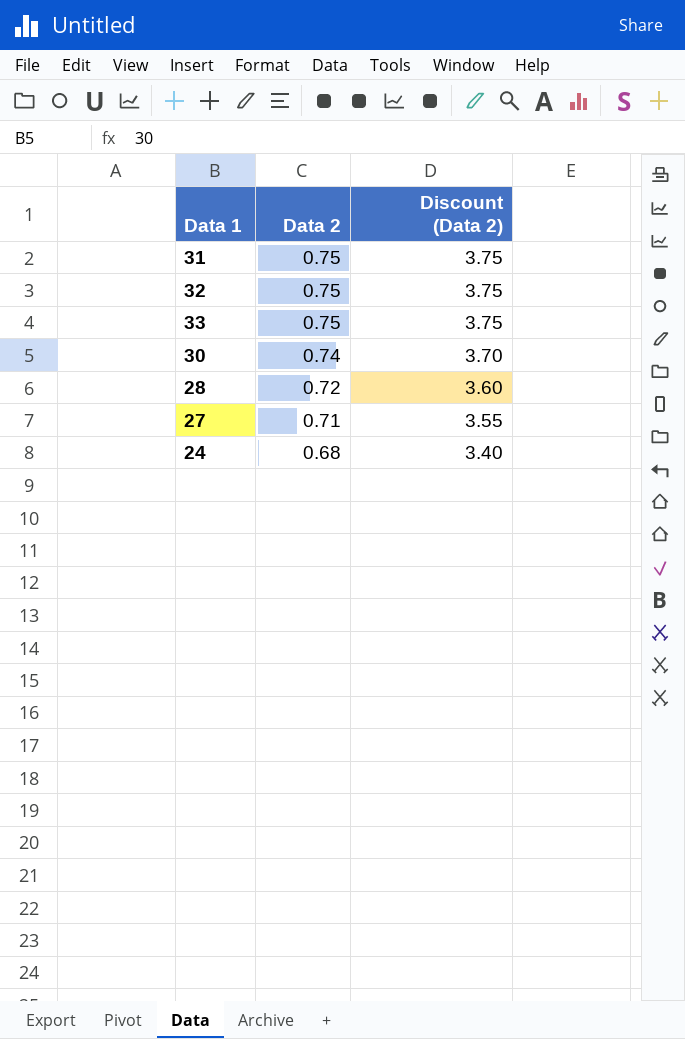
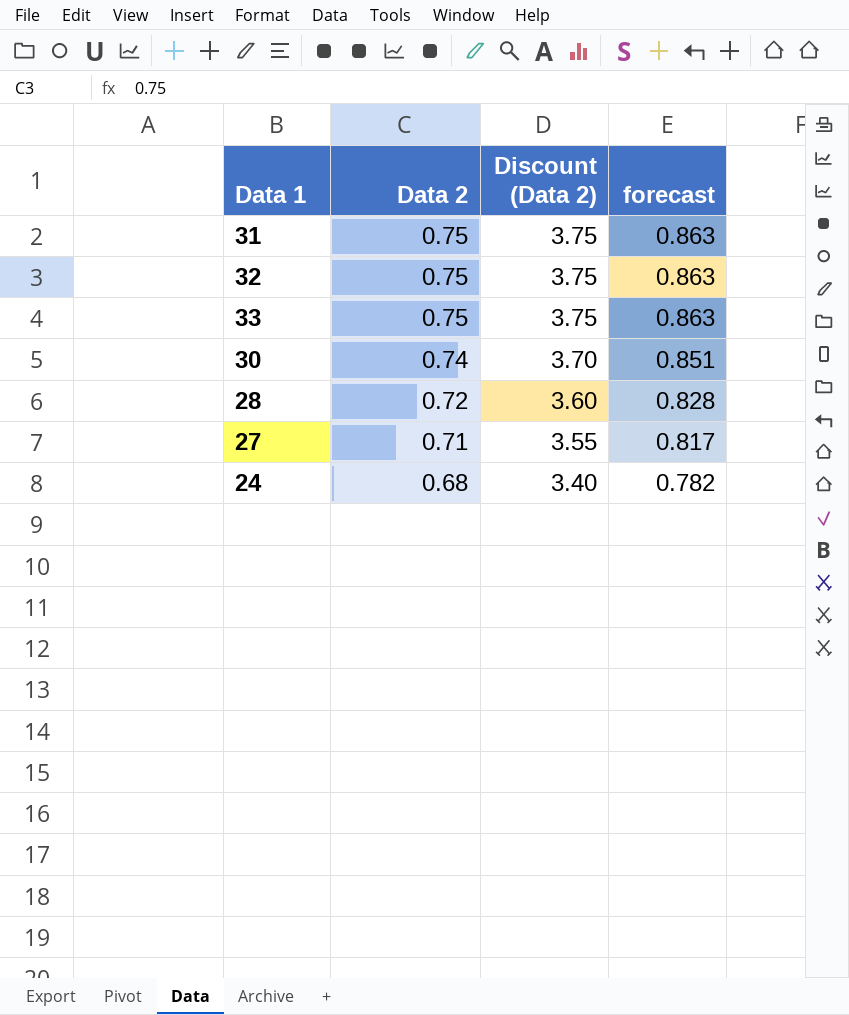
column forecast | formula: none -> [Data 2] * 1.15

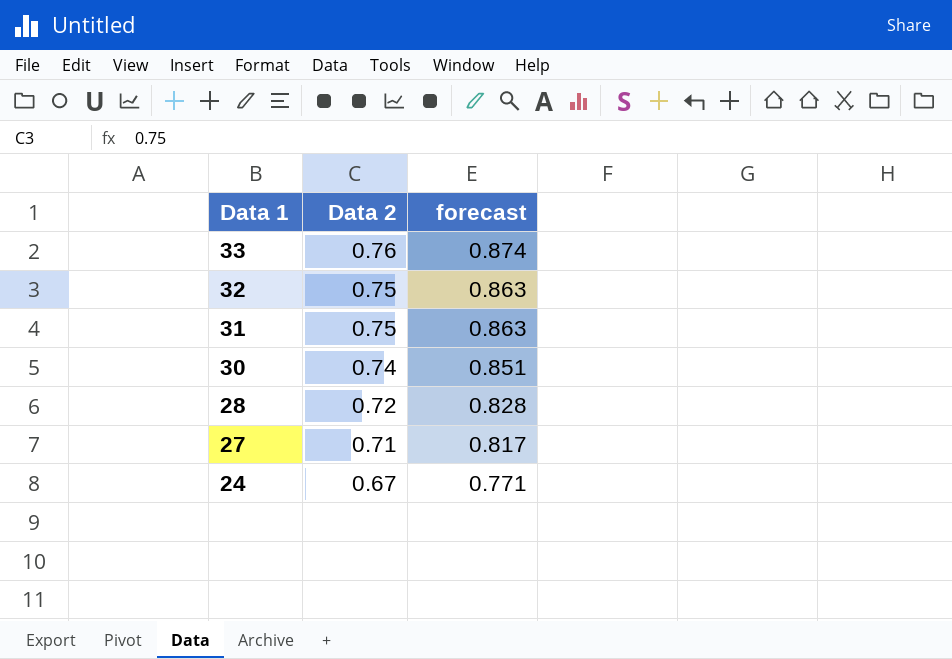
row order: Data 2 descending -> Data 1 descending
column Discount (Data 2) | formula: [Data 2] * 5 -> none
33 | Data 2: 0.75 -> 0.76
33 | forecast: 0.863 -> 0.874
24 | Data 2: 0.68 -> 0.67
24 | forecast: 0.782 -> 0.771

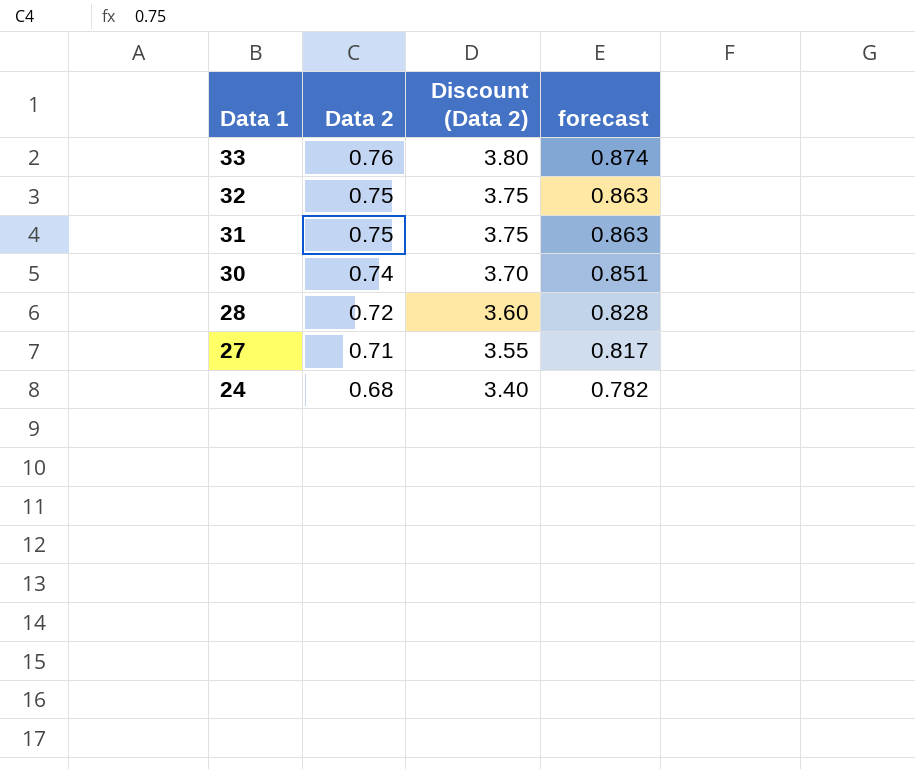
column Discount (Data 2) | formula: none -> [Data 2] * 5
24 | Data 2: 0.67 -> 0.68
24 | forecast: 0.771 -> 0.782

